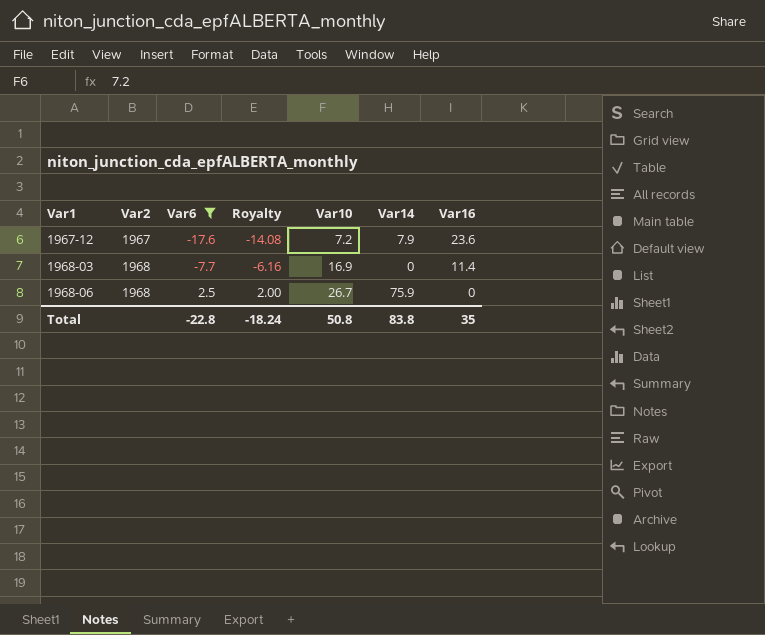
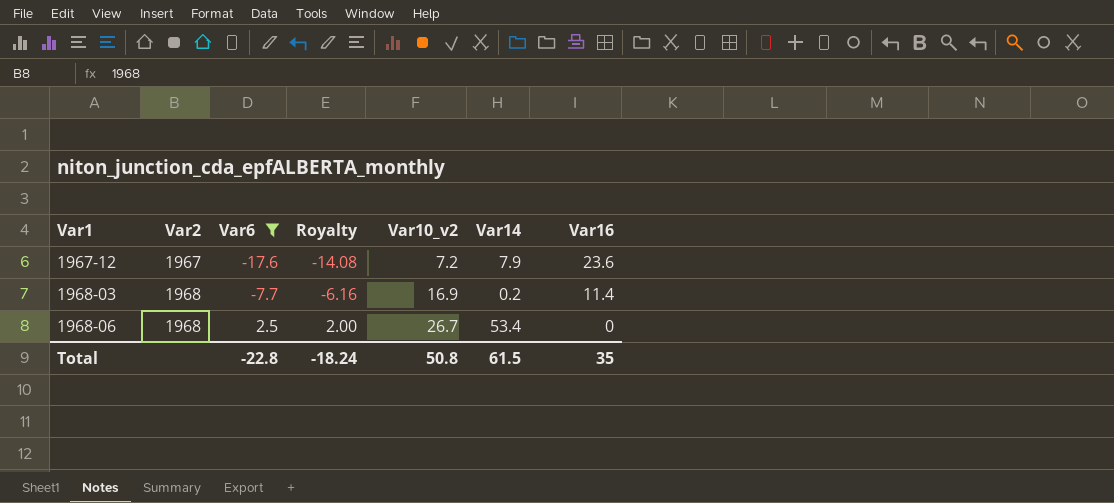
column name: Var10 -> Var10_v2
1968-03 | Var14: 0 -> 0.2
1968-06 | Var14: 75.9 -> 53.4
Total | Var14: 83.8 -> 61.5

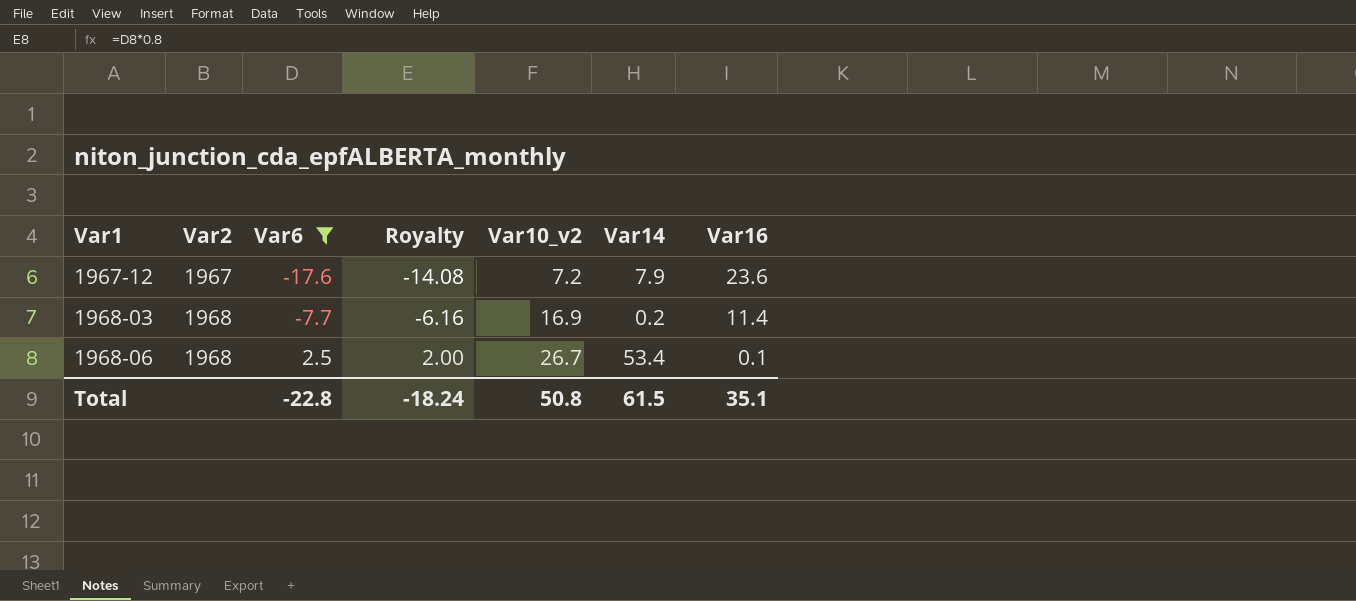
1968-06 | Var16: 0 -> 0.1
Total | Var16: 35 -> 35.1

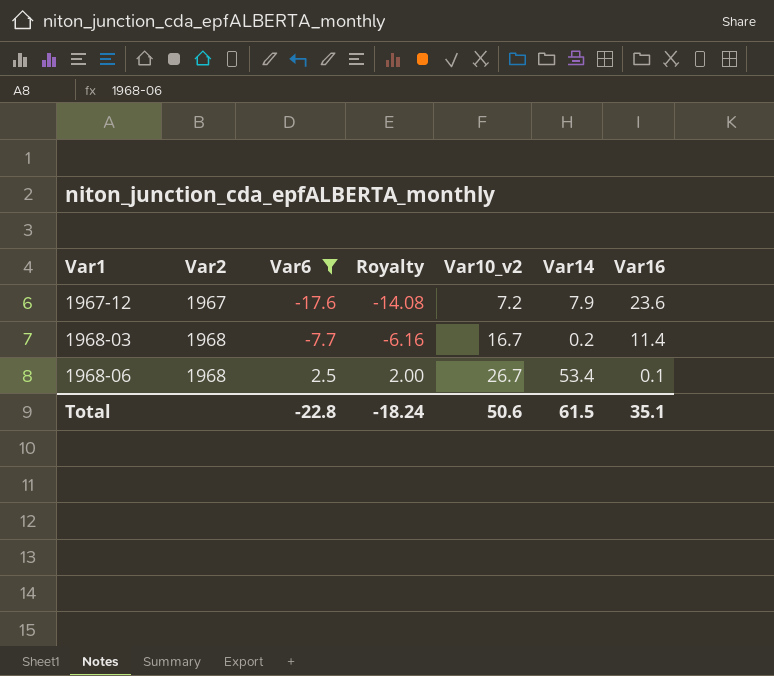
1968-03 | Var10_v2: 16.9 -> 16.7
Total | Var10_v2: 50.8 -> 50.6

